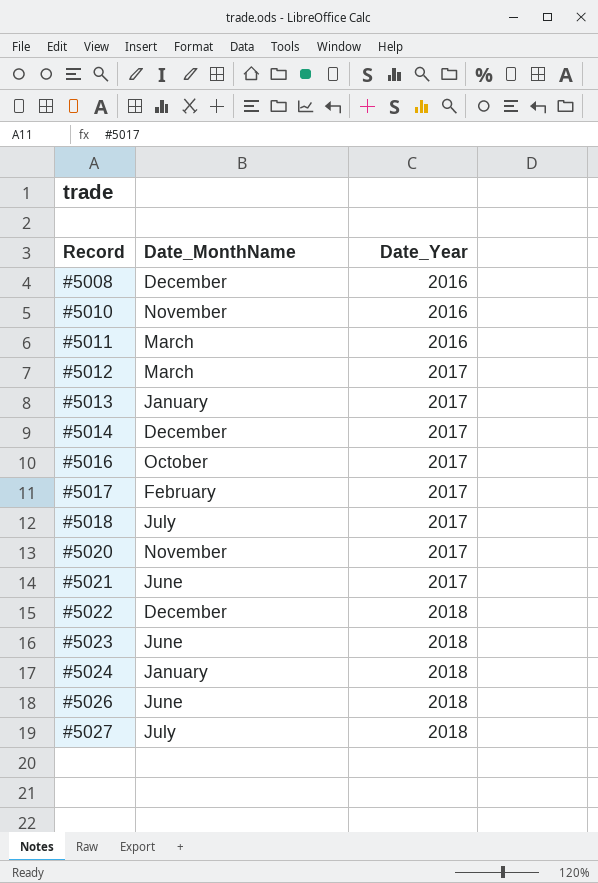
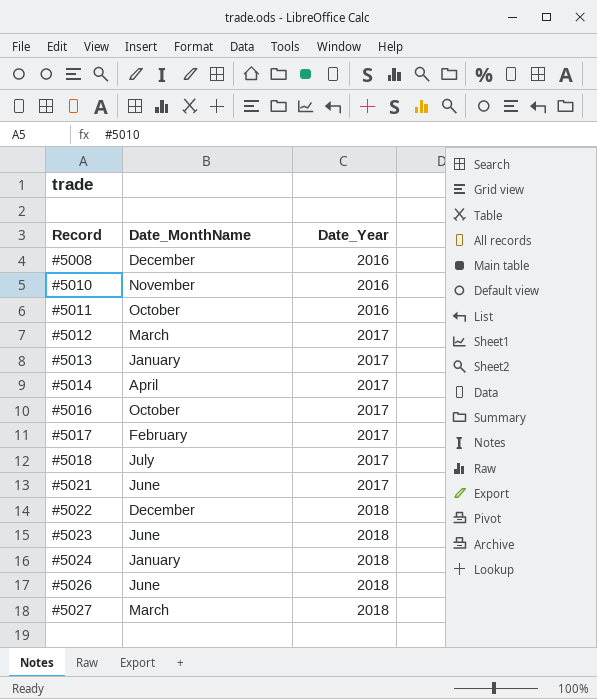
row #5020: November | 2017 -> none
#5011 | Date_MonthName: March -> October
#5014 | Date_MonthName: December -> April
#5027 | Date_MonthName: July -> March

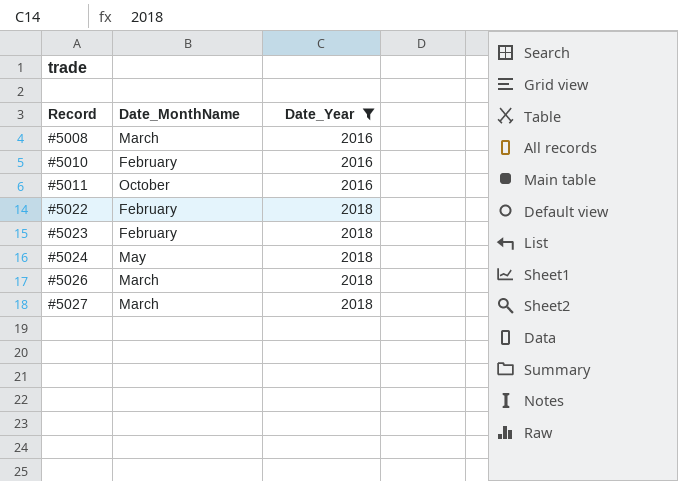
filter: none -> Date_Year != 2017
#5008 | Date_MonthName: December -> March
#5010 | Date_MonthName: November -> February
#5022 | Date_MonthName: December -> February
#5023 | Date_MonthName: June -> February
#5024 | Date_MonthName: January -> May
#5026 | Date_MonthName: June -> March

